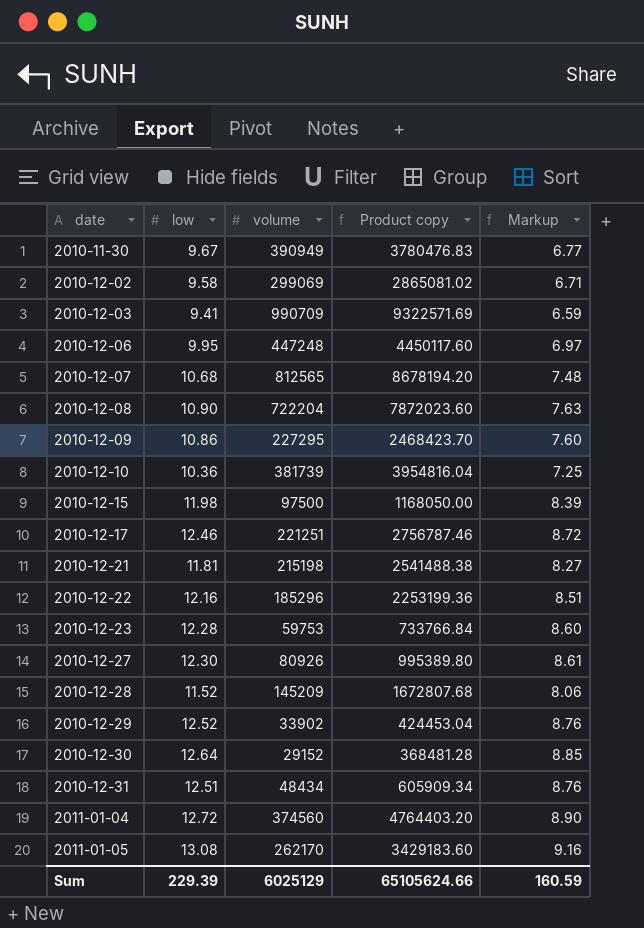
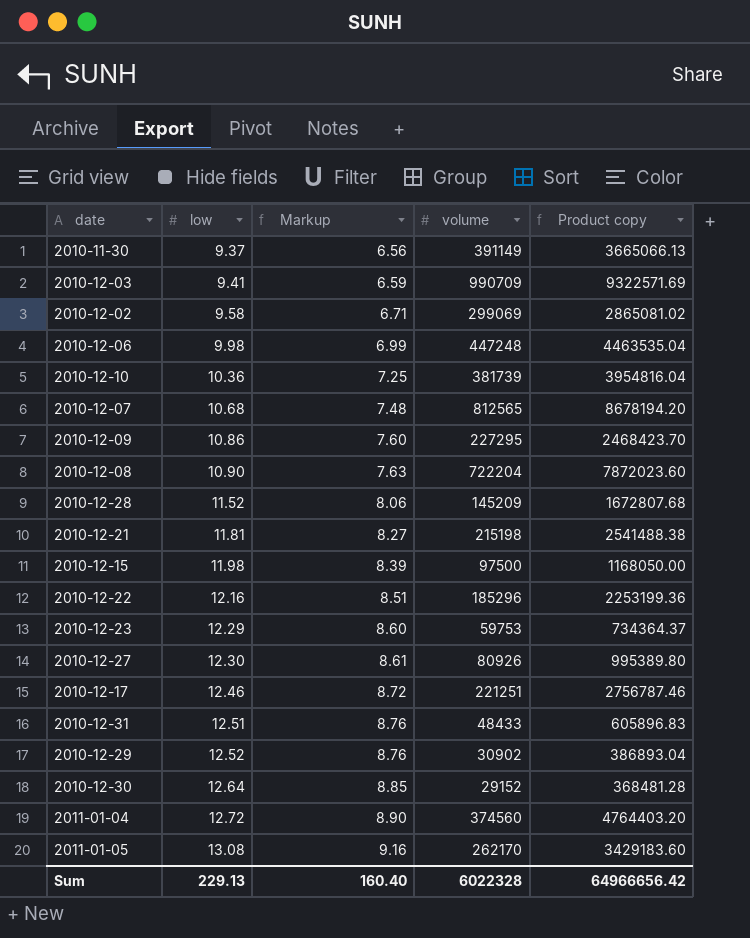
row order: date ascending -> low ascending
column Markup | position: 5 -> 3
2010-11-30 | low: 9.67 -> 9.37
2010-11-30 | Markup: 6.77 -> 6.56
2010-11-30 | volume: 390949 -> 391149
2010-11-30 | Product copy: 3780476.83 -> 3665066.13
2010-12-06 | low: 9.95 -> 9.98
2010-12-06 | Markup: 6.97 -> 6.99
2010-12-06 | Product copy: 4450117.60 -> 4463535.04
2010-12-23 | low: 12.28 -> 12.29
2010-12-23 | Product copy: 733766.84 -> 734364.37
2010-12-31 | volume: 48434 -> 48433
2010-12-31 | Product copy: 605909.34 -> 605896.83
2010-12-29 | volume: 33902 -> 30902
2010-12-29 | Product copy: 424453.04 -> 386893.04
Sum | low: 229.39 -> 229.13
Sum | Markup: 160.59 -> 160.40
Sum | volume: 6025129 -> 6022328
Sum | Product copy: 65105624.66 -> 64966656.42

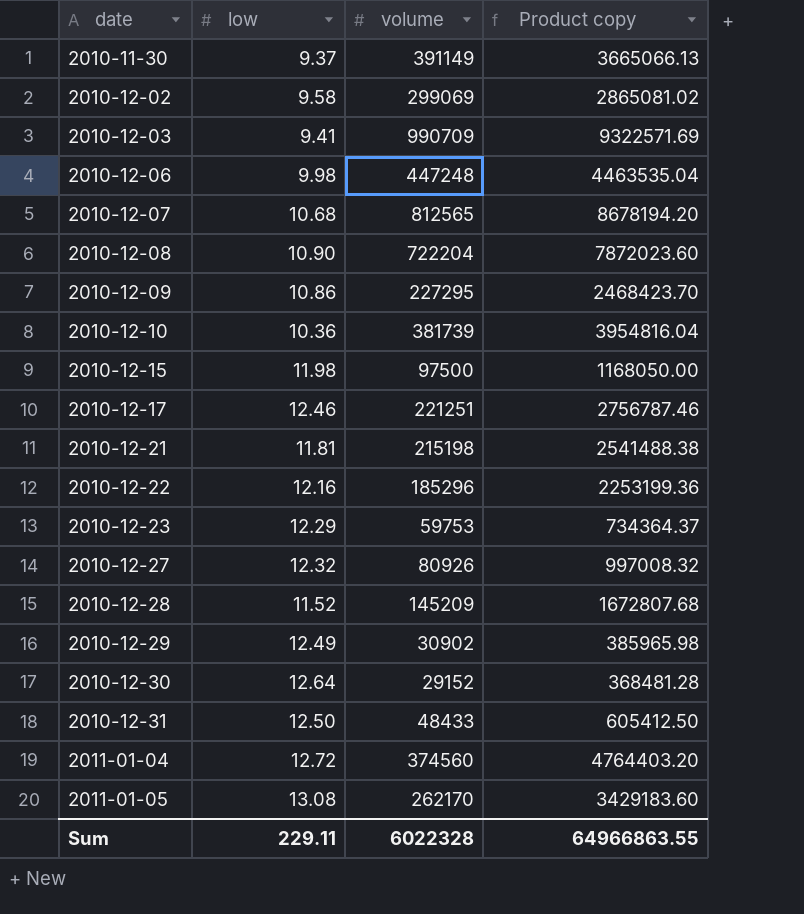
row order: low ascending -> date ascending
column Markup | formula: [low] * 0.7 -> none
2010-12-27 | low: 12.30 -> 12.32
2010-12-27 | Product copy: 995389.80 -> 997008.32
2010-12-29 | low: 12.52 -> 12.49
2010-12-29 | Product copy: 386893.04 -> 385965.98
2010-12-31 | low: 12.51 -> 12.50
2010-12-31 | Product copy: 605896.83 -> 605412.50
Sum | low: 229.13 -> 229.11
Sum | Product copy: 64966656.42 -> 64966863.55

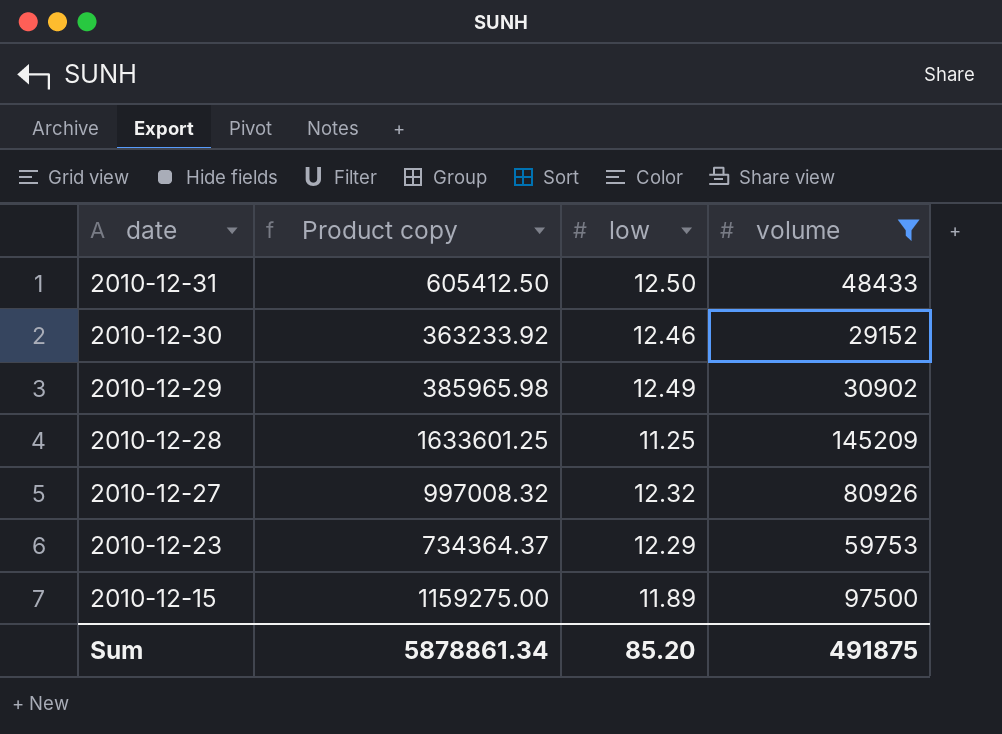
filter: none -> volume <= 145209
row order: date ascending -> date descending
column Product copy | position: 4 -> 2
2010-12-30 | Product copy: 368481.28 -> 363233.92
2010-12-30 | low: 12.64 -> 12.46
2010-12-28 | Product copy: 1672807.68 -> 1633601.25
2010-12-28 | low: 11.52 -> 11.25
2010-12-15 | Product copy: 1168050.00 -> 1159275.00
2010-12-15 | low: 11.98 -> 11.89
Sum | Product copy: 64966863.55 -> 5878861.34
Sum | low: 229.11 -> 85.20
Sum | volume: 6022328 -> 491875

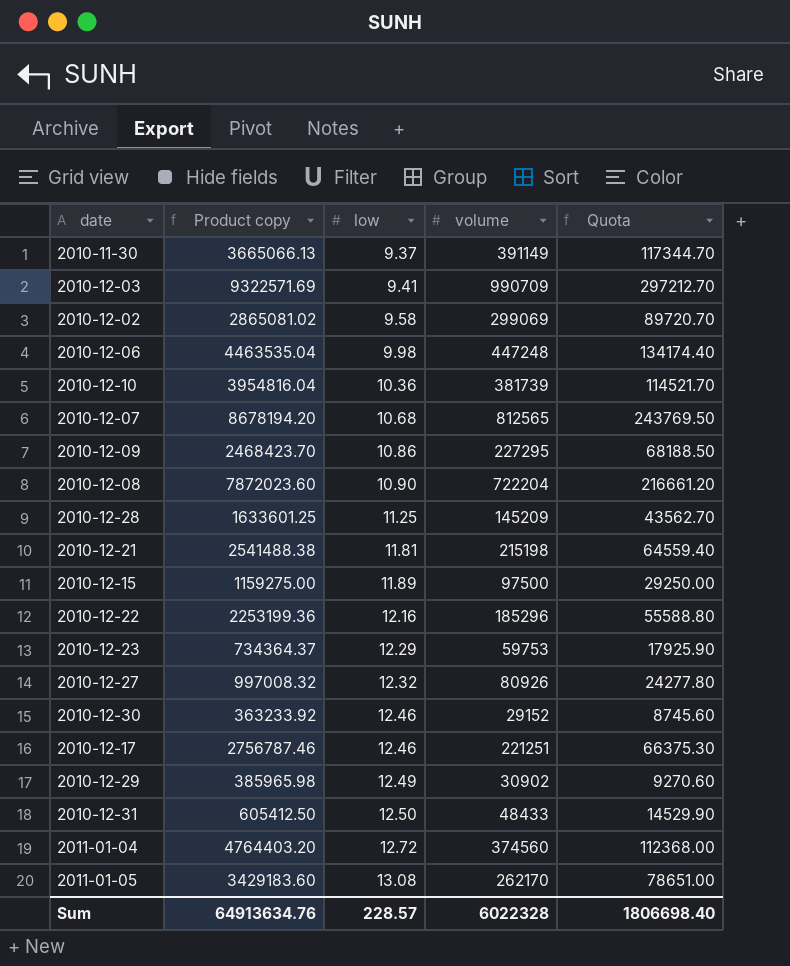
filter: volume <= 145209 -> none
row order: date descending -> low ascending
column Quota | formula: none -> [volume] * 0.3
Sum | Product copy: 5878861.34 -> 64913634.76
Sum | low: 85.20 -> 228.57
Sum | volume: 491875 -> 6022328

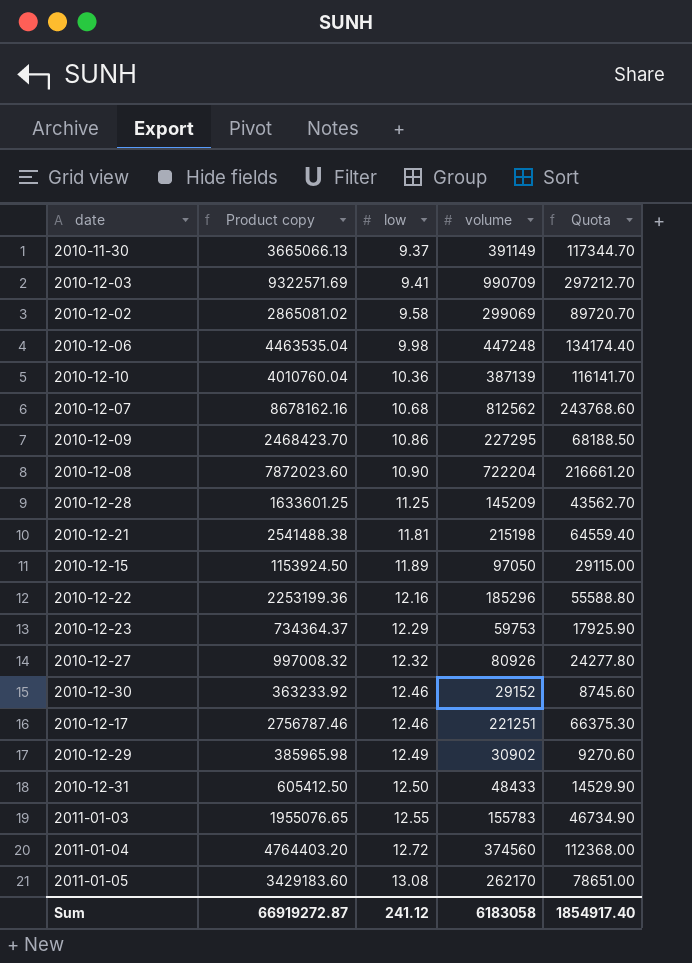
2010-12-10 | Product copy: 3954816.04 -> 4010760.04
2010-12-10 | volume: 381739 -> 387139
2010-12-10 | Quota: 114521.70 -> 116141.70
2010-12-07 | Product copy: 8678194.20 -> 8678162.16
2010-12-07 | volume: 812565 -> 812562
2010-12-07 | Quota: 243769.50 -> 243768.60
2010-12-15 | Product copy: 1159275.00 -> 1153924.50
2010-12-15 | volume: 97500 -> 97050
2010-12-15 | Quota: 29250.00 -> 29115.00
row 2011-01-03: none -> 1955076.65 | 12.55 | 155783 | 46734.90
Sum | Product copy: 64913634.76 -> 66919272.87
Sum | low: 228.57 -> 241.12
Sum | volume: 6022328 -> 6183058
Sum | Quota: 1806698.40 -> 1854917.40

